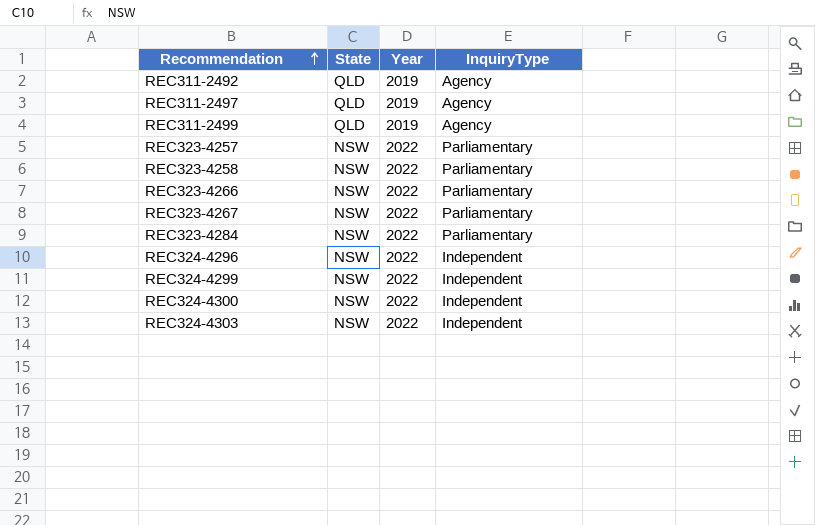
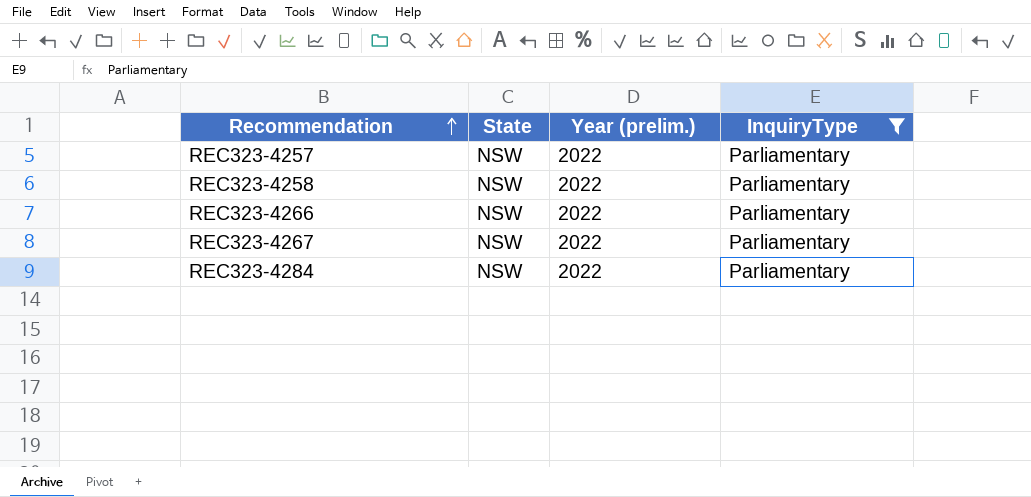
filter: none -> InquiryType = Parliamentary
column name: Year -> Year (prelim.)

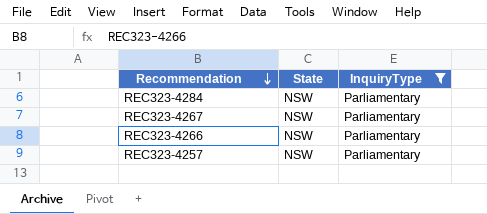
row order: Recommendation ascending -> Recommendation descending
column Year (prelim.) | position: 3 -> none
row REC323-4258: NSW | 2022 | Parliamentary -> none

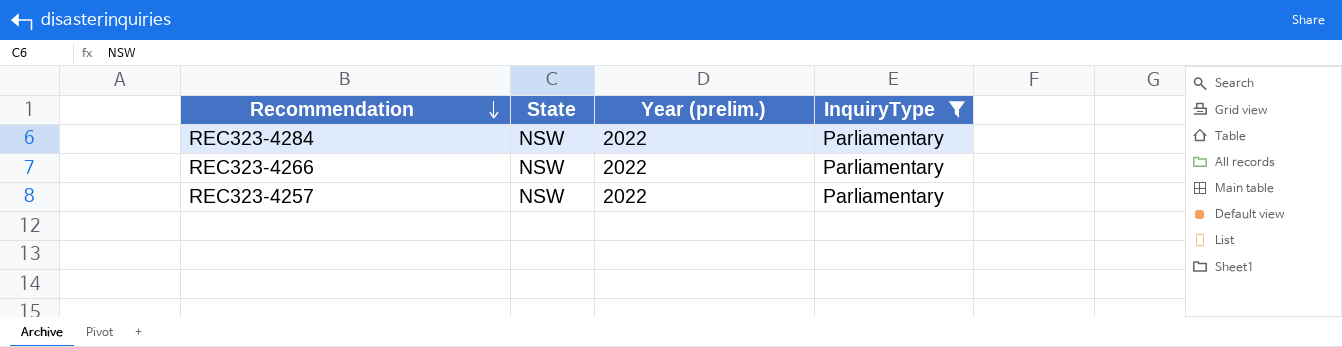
column Year (prelim.) | position: none -> 3
row REC323-4267: NSW | Parliamentary -> none

